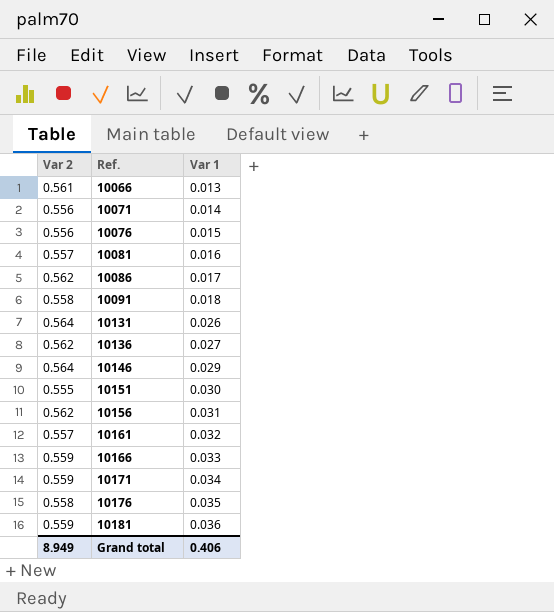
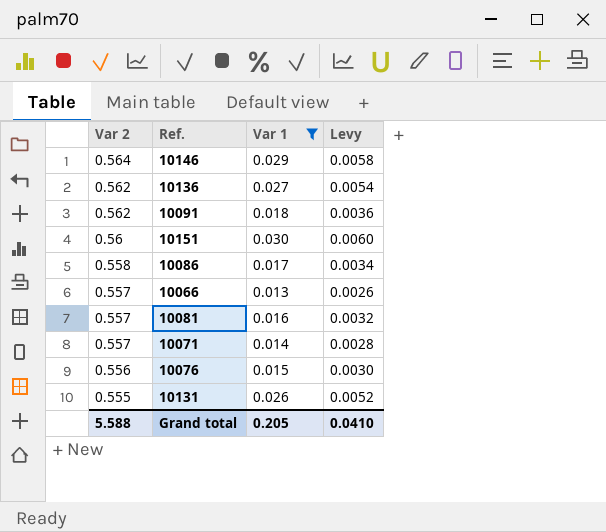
filter: none -> Var 1 <= 0.030
row order: Ref. ascending -> Var 2 descending
column Levy | formula: none -> [Var 1] * 0.2
10091 | Var 2: 0.558 -> 0.562
10151 | Var 2: 0.555 -> 0.56
10086 | Var 2: 0.562 -> 0.558
10066 | Var 2: 0.561 -> 0.557
10071 | Var 2: 0.556 -> 0.557
10131 | Var 2: 0.564 -> 0.555
Grand total | Var 2: 8.949 -> 5.588
Grand total | Var 1: 0.406 -> 0.205

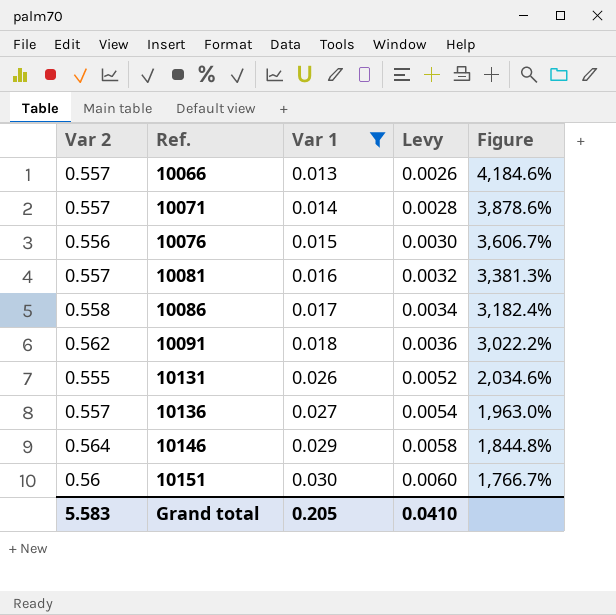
row order: Var 2 descending -> Ref. ascending
column Figure | formula: none -> ([Var 2] - [Var 1]) / [Var 1]
10136 | Var 2: 0.562 -> 0.557
Grand total | Var 2: 5.588 -> 5.583

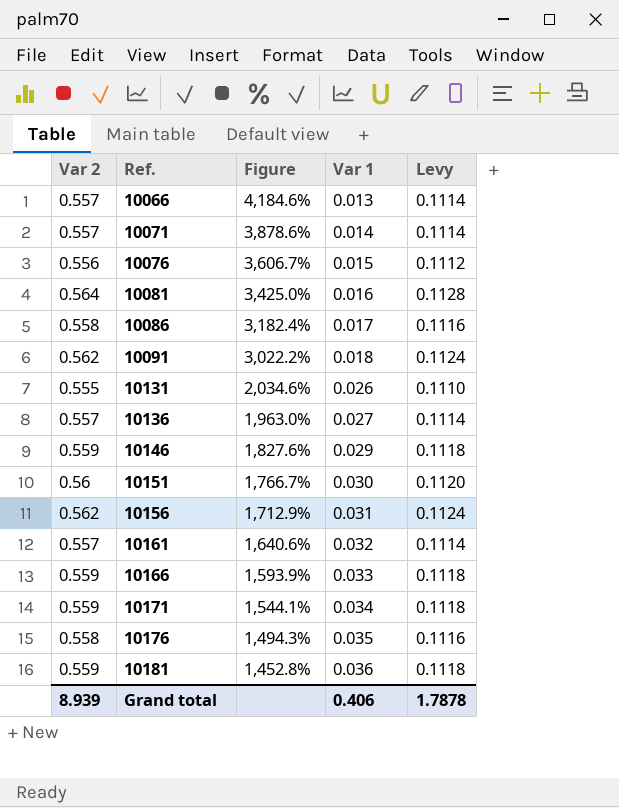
filter: Var 1 <= 0.030 -> none
column Figure | position: 5 -> 3
column Levy | formula: [Var 1] * 0.2 -> [Var 2] * 0.2
10081 | Var 2: 0.557 -> 0.564
10081 | Figure: 3,381.3% -> 3,425.0%
10146 | Var 2: 0.564 -> 0.559
10146 | Figure: 1,844.8% -> 1,827.6%
Grand total | Var 2: 5.583 -> 8.939
Grand total | Var 1: 0.205 -> 0.406
Grand total | Levy: 0.0410 -> 1.7878

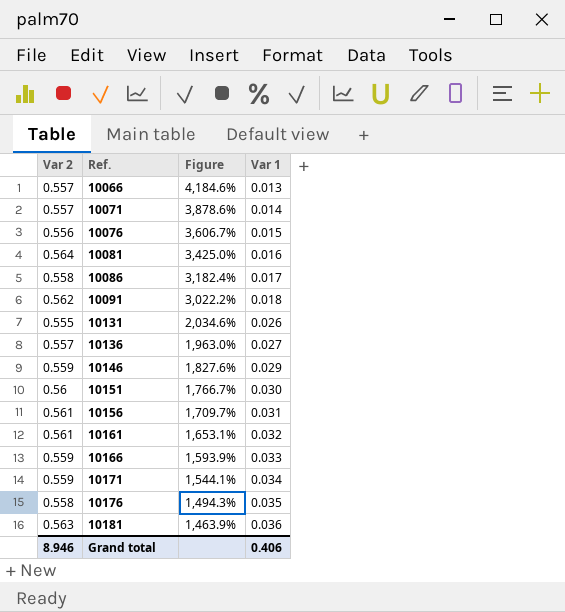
column Levy | formula: [Var 2] * 0.2 -> none
10156 | Var 2: 0.562 -> 0.561
10156 | Figure: 1,712.9% -> 1,709.7%
10161 | Var 2: 0.557 -> 0.561
10161 | Figure: 1,640.6% -> 1,653.1%
10181 | Var 2: 0.559 -> 0.563
10181 | Figure: 1,452.8% -> 1,463.9%
Grand total | Var 2: 8.939 -> 8.946

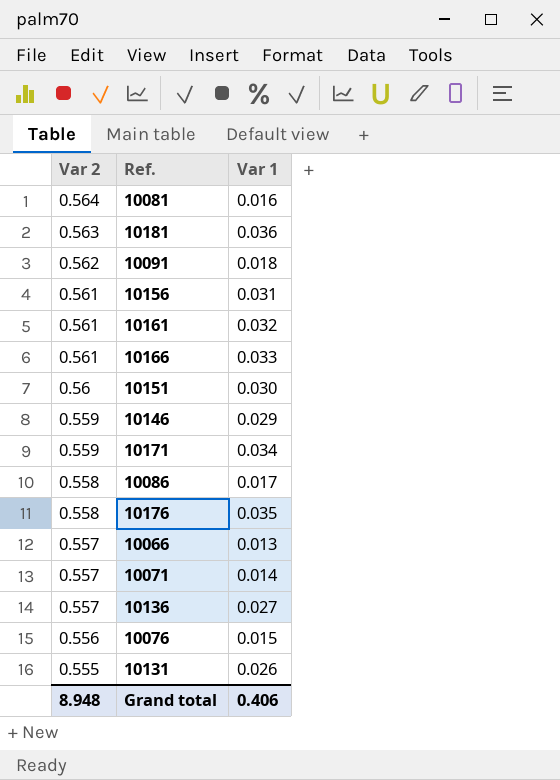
row order: Ref. ascending -> Var 2 descending
column Figure | formula: ([Var 2] - [Var 1]) / [Var 1] -> none
10166 | Var 2: 0.559 -> 0.561
Grand total | Var 2: 8.946 -> 8.948

